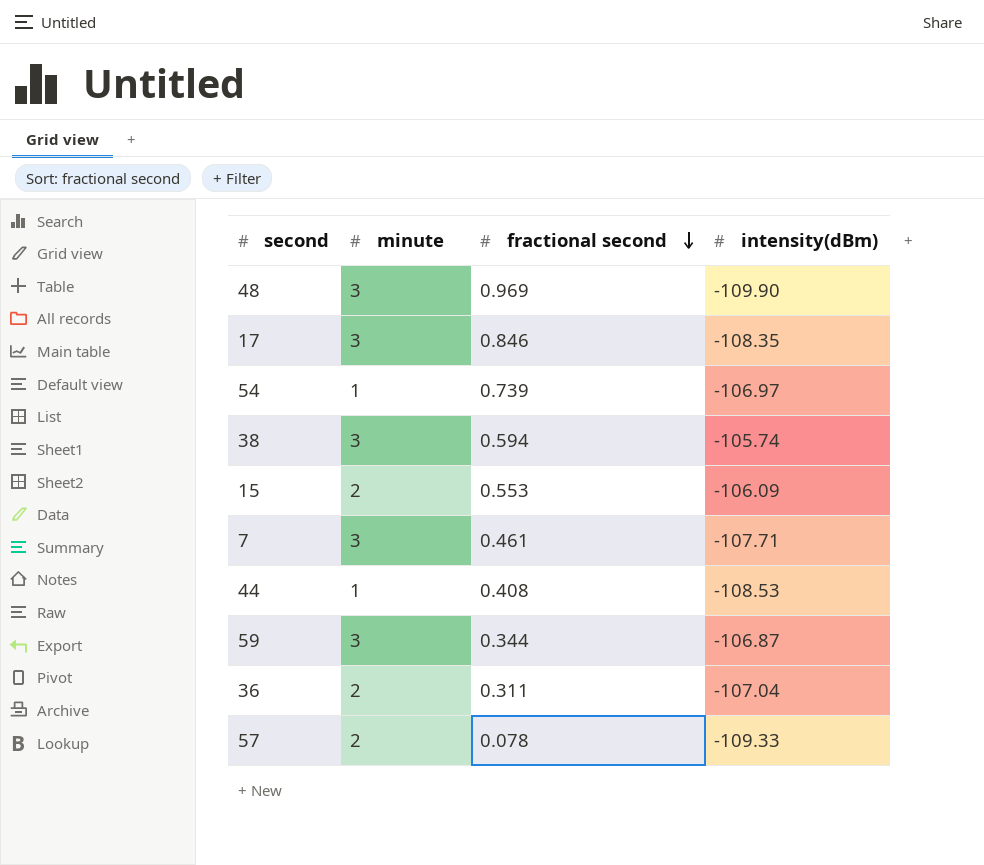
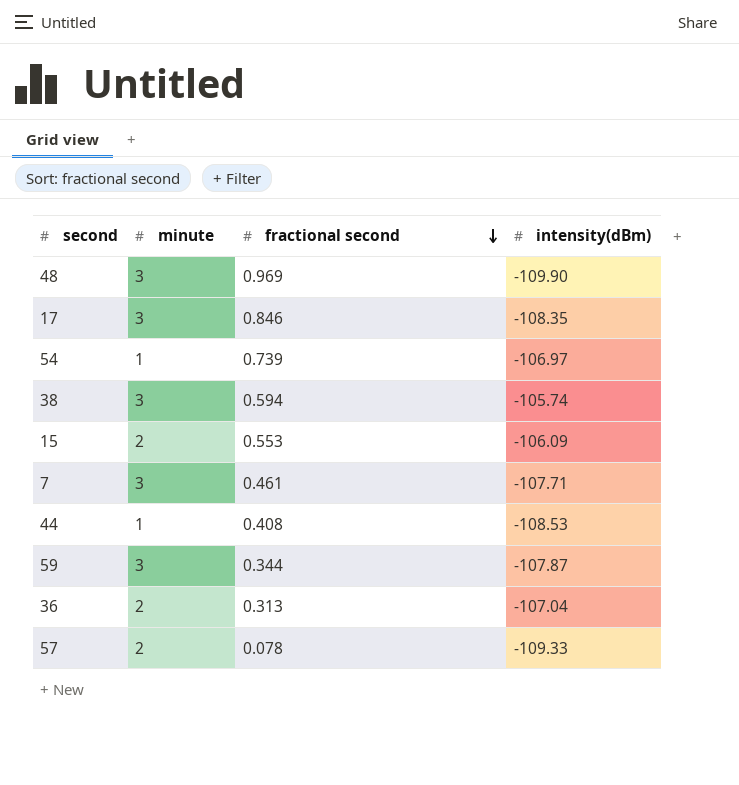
59 | intensity(dBm): -106.87 -> -107.87
36 | fractional second: 0.311 -> 0.313

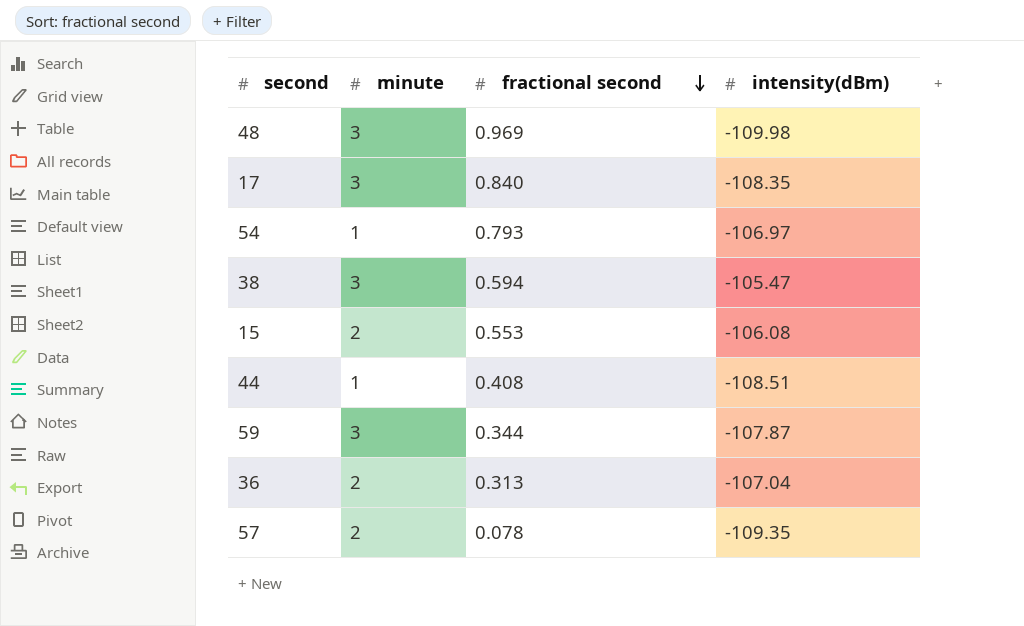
row 7: 3 | 0.461 | -107.71 -> none
48 | intensity(dBm): -109.90 -> -109.98
17 | fractional second: 0.846 -> 0.840
54 | fractional second: 0.739 -> 0.793
38 | intensity(dBm): -105.74 -> -105.47
15 | intensity(dBm): -106.09 -> -106.08
44 | intensity(dBm): -108.53 -> -108.51
57 | intensity(dBm): -109.33 -> -109.35

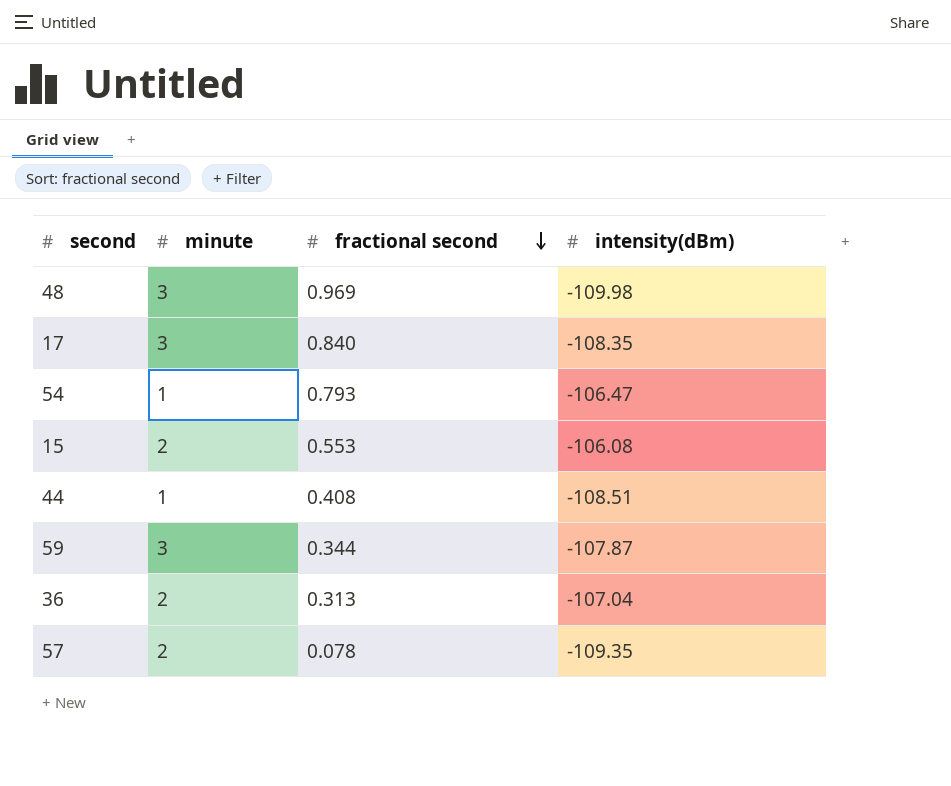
row 38: 3 | 0.594 | -105.47 -> none
54 | intensity(dBm): -106.97 -> -106.47

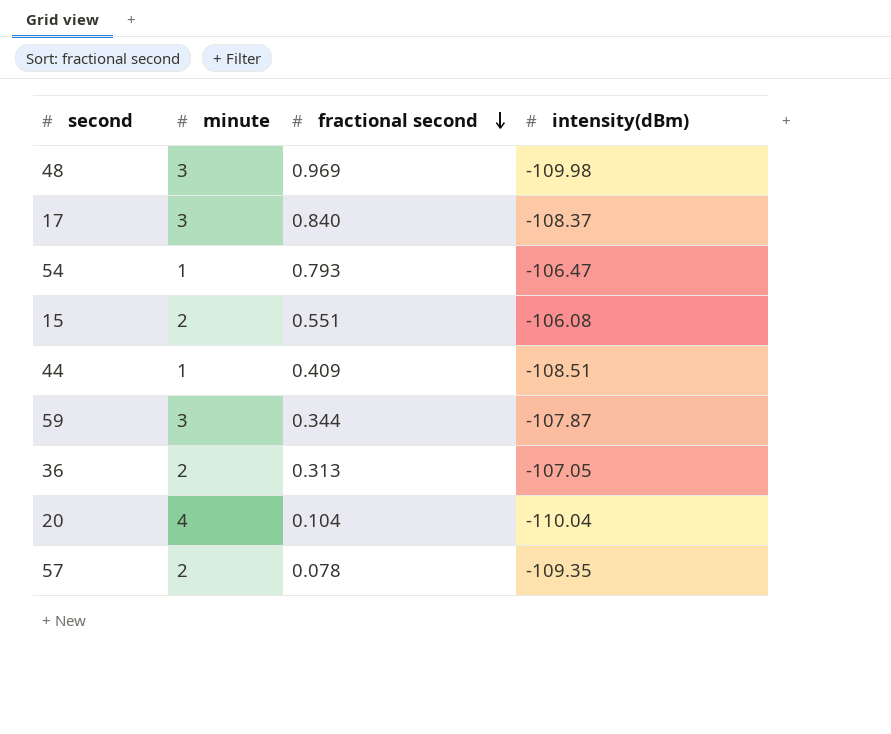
17 | intensity(dBm): -108.35 -> -108.37
15 | fractional second: 0.553 -> 0.551
44 | fractional second: 0.408 -> 0.409
36 | intensity(dBm): -107.04 -> -107.05
row 20: none -> 4 | 0.104 | -110.04

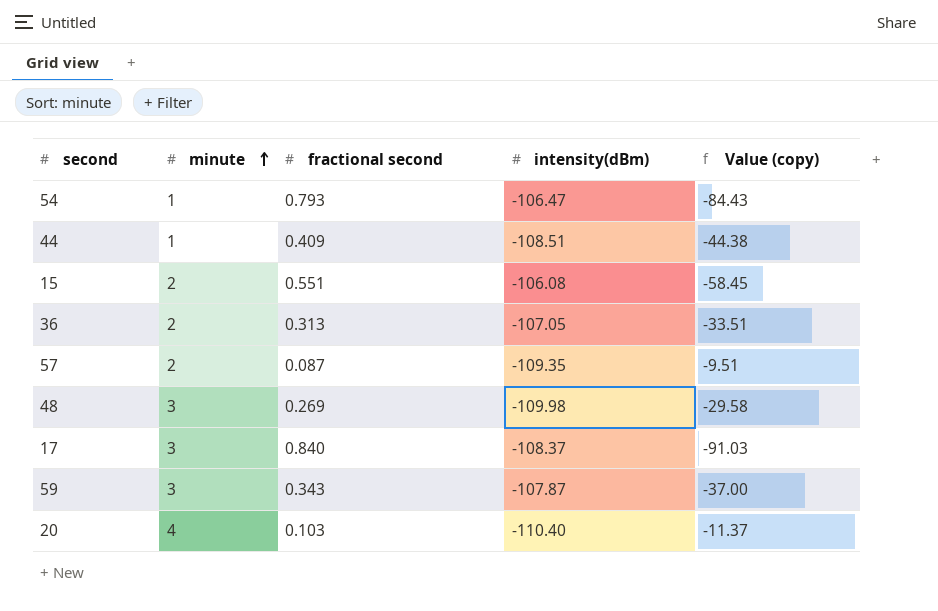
row order: fractional second descending -> minute ascending
column Value (copy) | formula: none -> [fractional second] * [intensity(dBm)]
57 | fractional second: 0.078 -> 0.087
48 | fractional second: 0.969 -> 0.269
59 | fractional second: 0.344 -> 0.343
20 | fractional second: 0.104 -> 0.103
20 | intensity(dBm): -110.04 -> -110.40

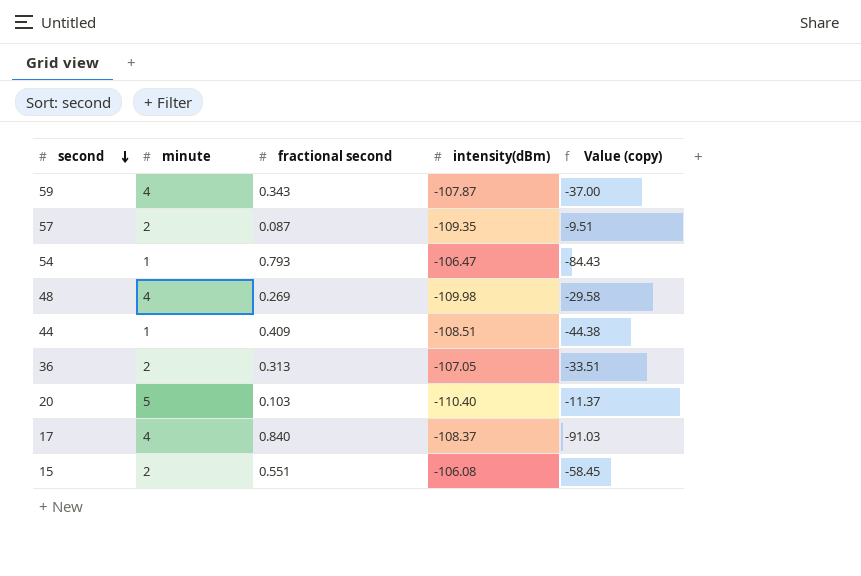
row order: minute ascending -> second descending
59 | minute: 3 -> 4
48 | minute: 3 -> 4
20 | minute: 4 -> 5
17 | minute: 3 -> 4

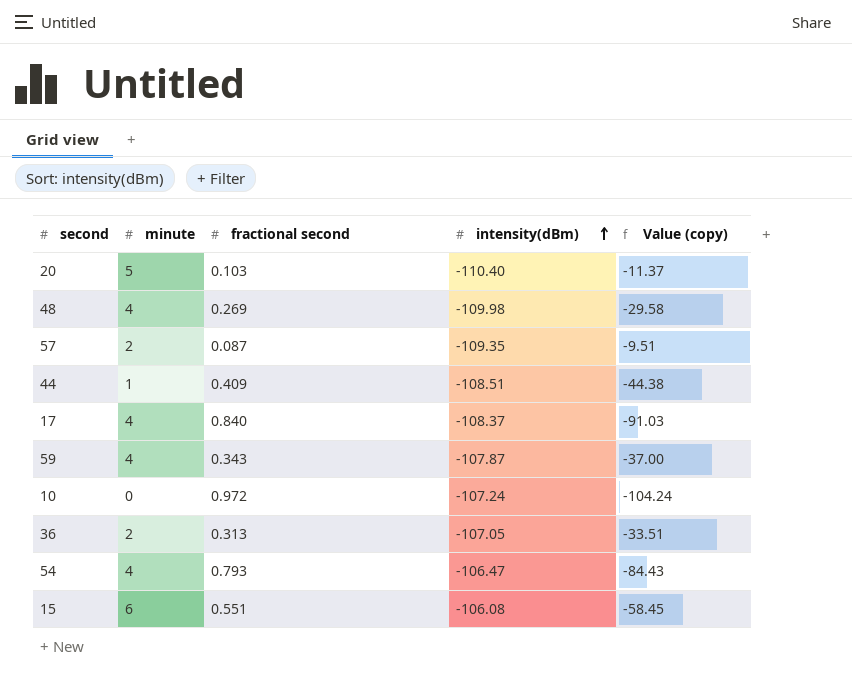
row order: second descending -> intensity(dBm) ascending
row 10: none -> 0 | 0.972 | -107.24 | -104.24
54 | minute: 1 -> 4
15 | minute: 2 -> 6

